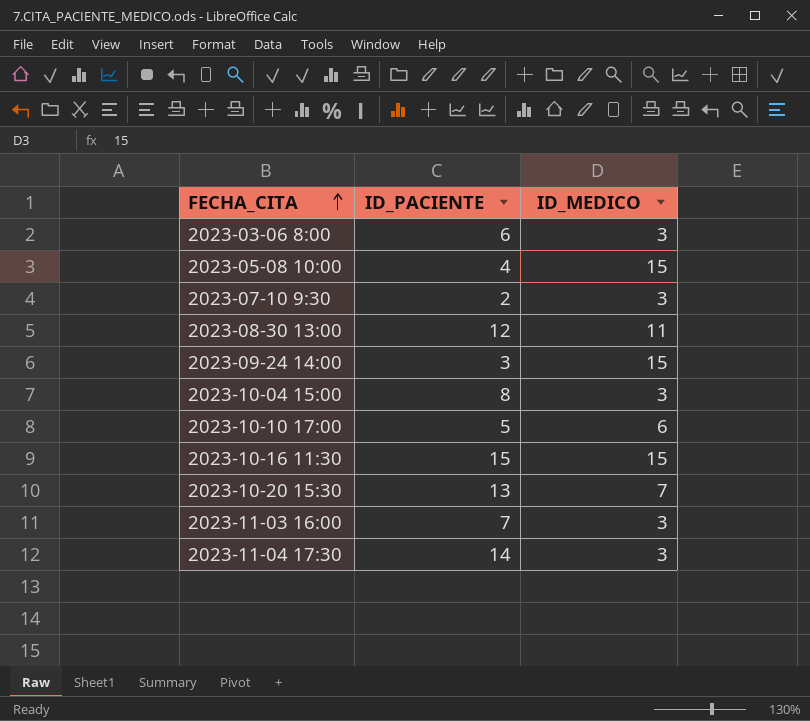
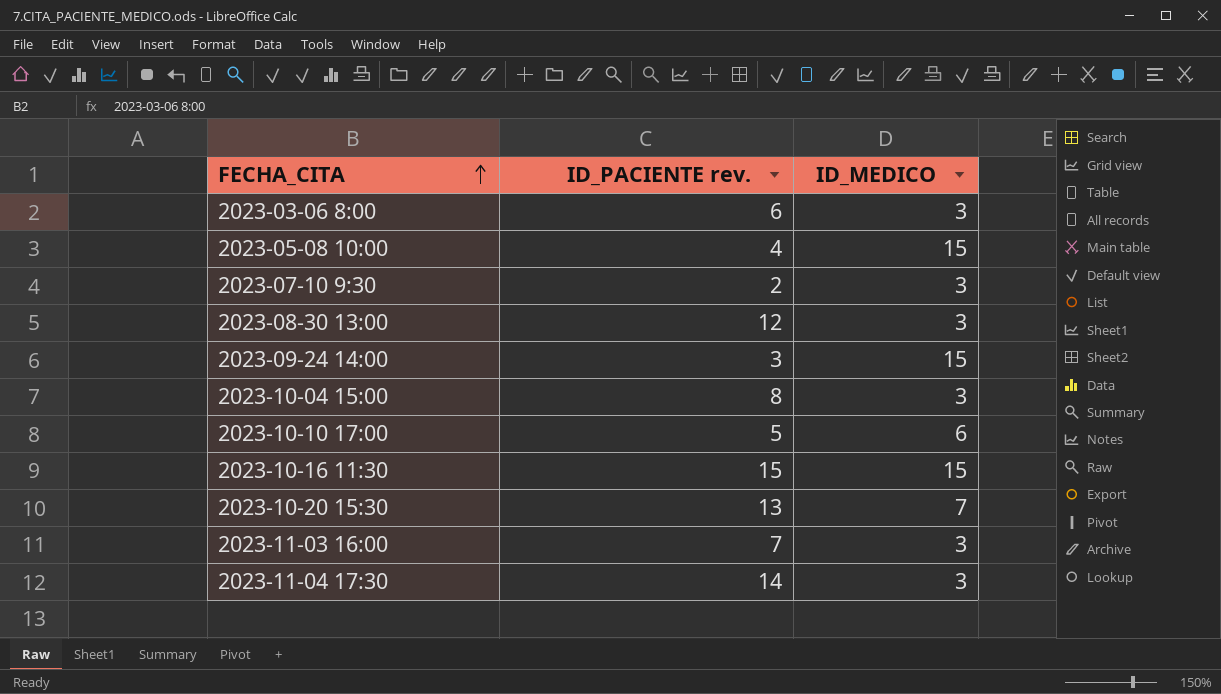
column name: ID_PACIENTE -> ID_PACIENTE rev.
2023-08-30 13:00 | ID_MEDICO: 11 -> 3

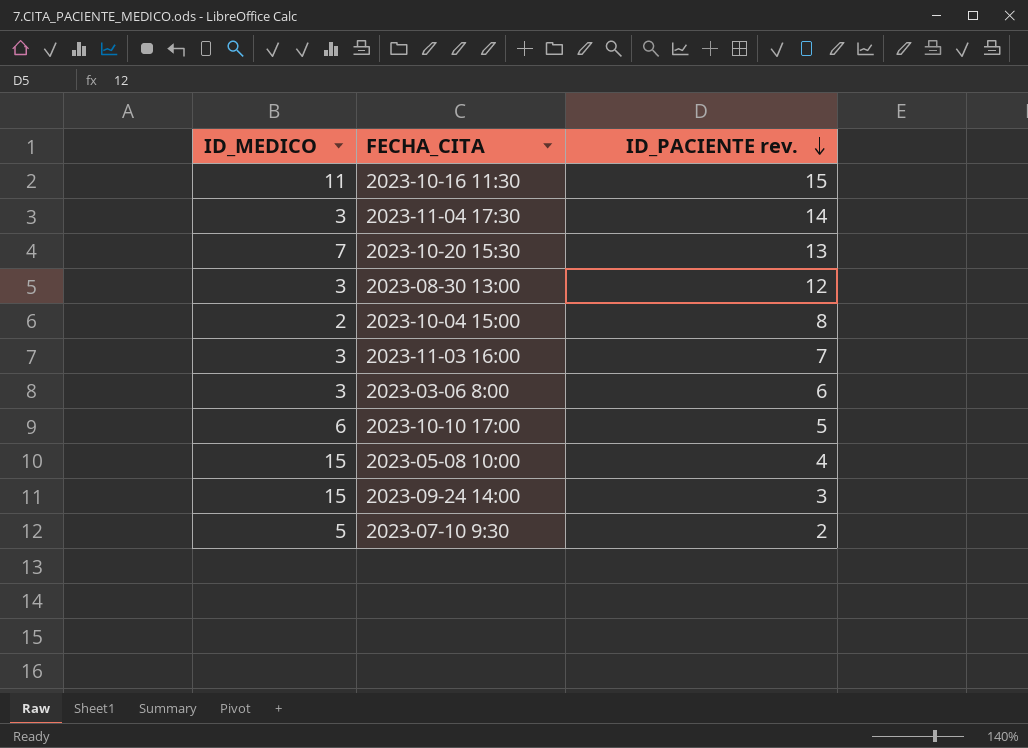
row order: FECHA_CITA ascending -> ID_PACIENTE rev. descending
column ID_MEDICO | position: 3 -> 1
2023-10-16 11:30 | ID_MEDICO: 15 -> 11
2023-10-04 15:00 | ID_MEDICO: 3 -> 2
2023-07-10 9:30 | ID_MEDICO: 3 -> 5

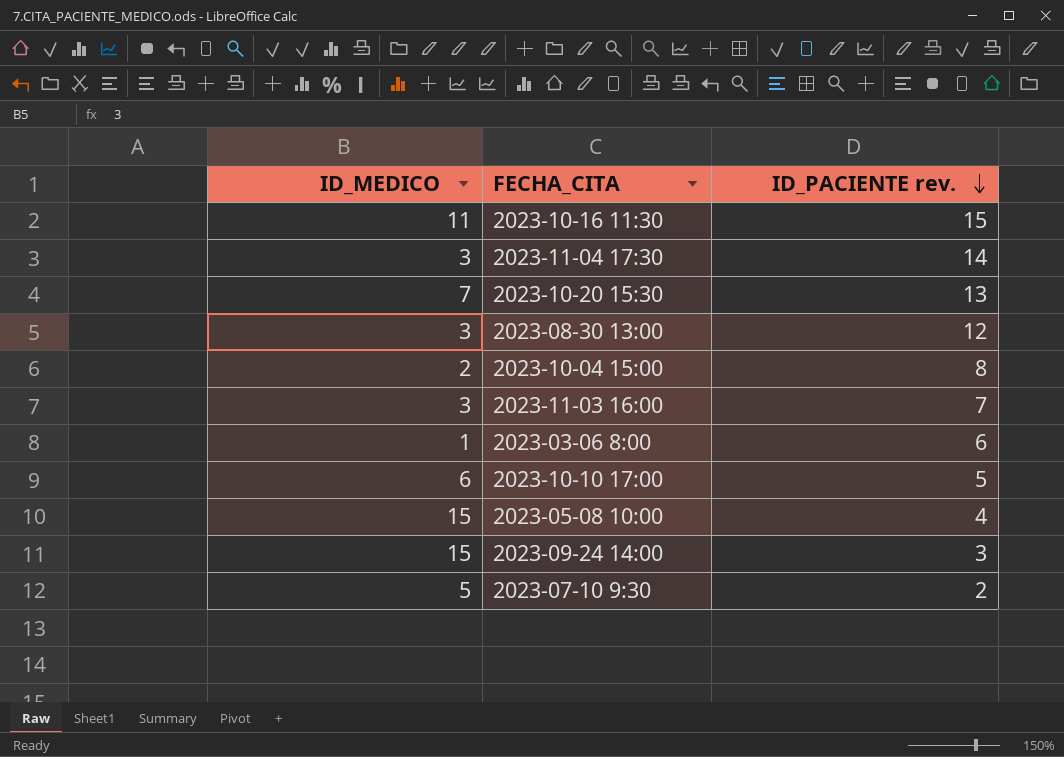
2023-03-06 8:00 | ID_MEDICO: 3 -> 1

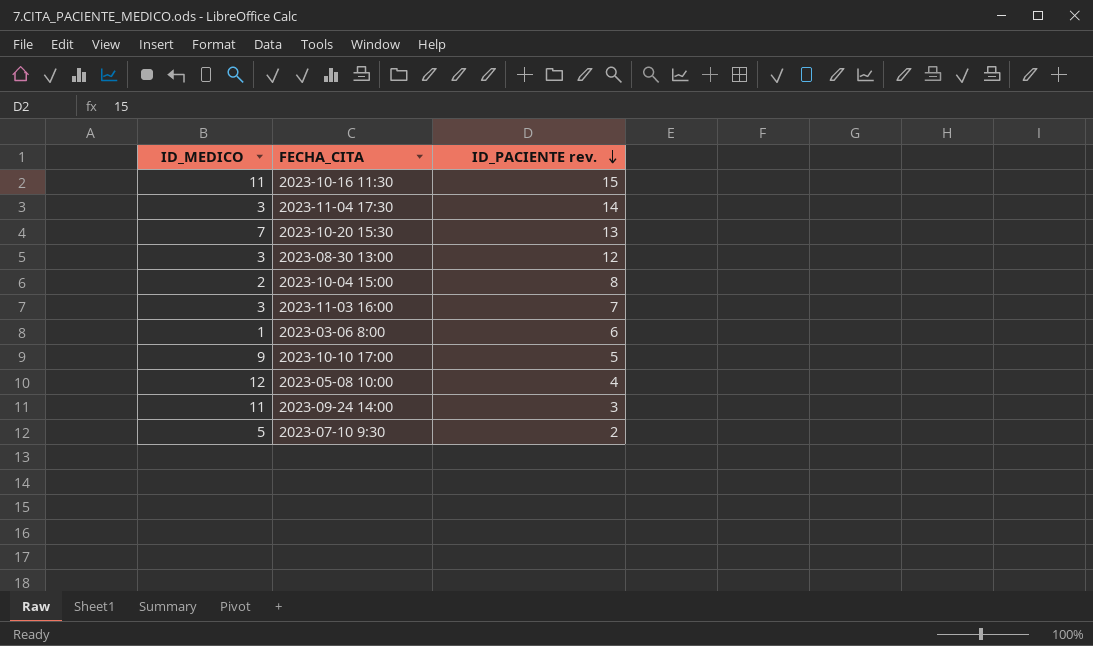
2023-10-10 17:00 | ID_MEDICO: 6 -> 9
2023-05-08 10:00 | ID_MEDICO: 15 -> 12
2023-09-24 14:00 | ID_MEDICO: 15 -> 11

